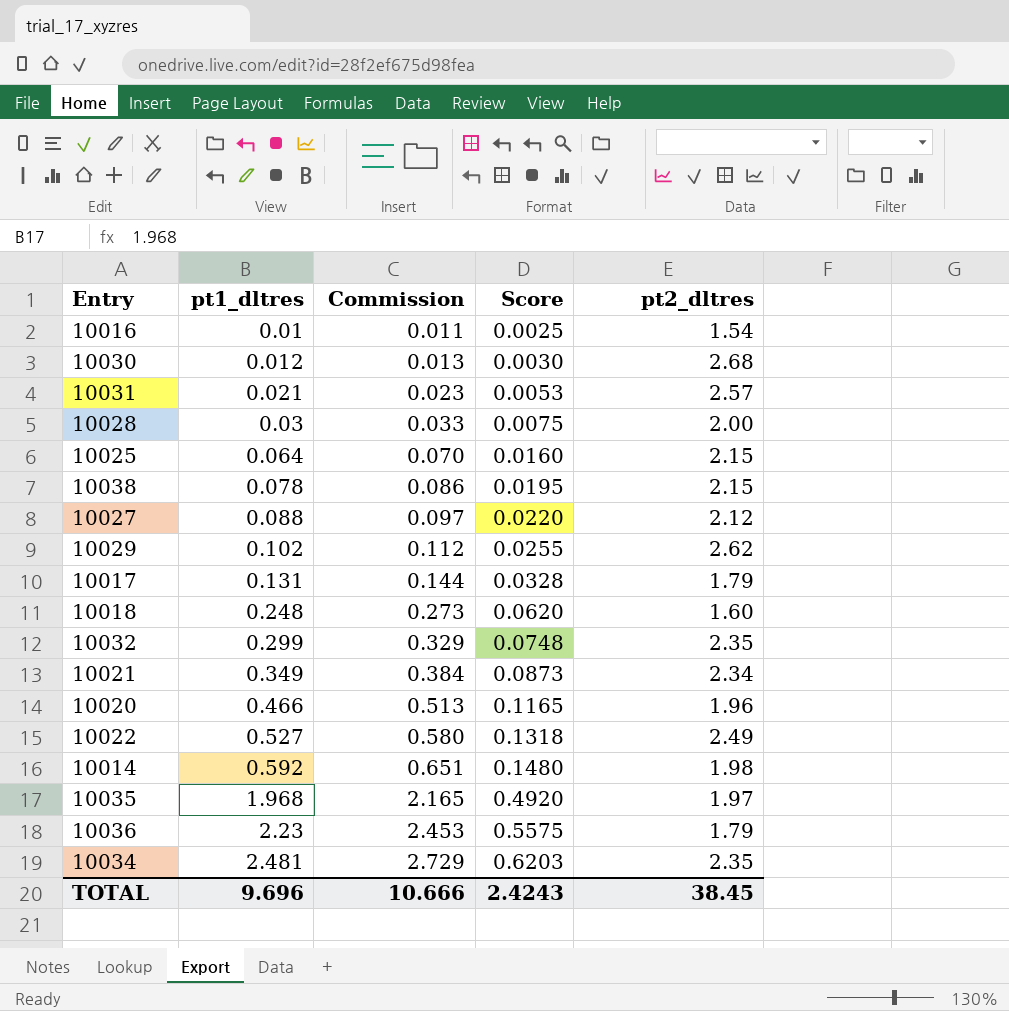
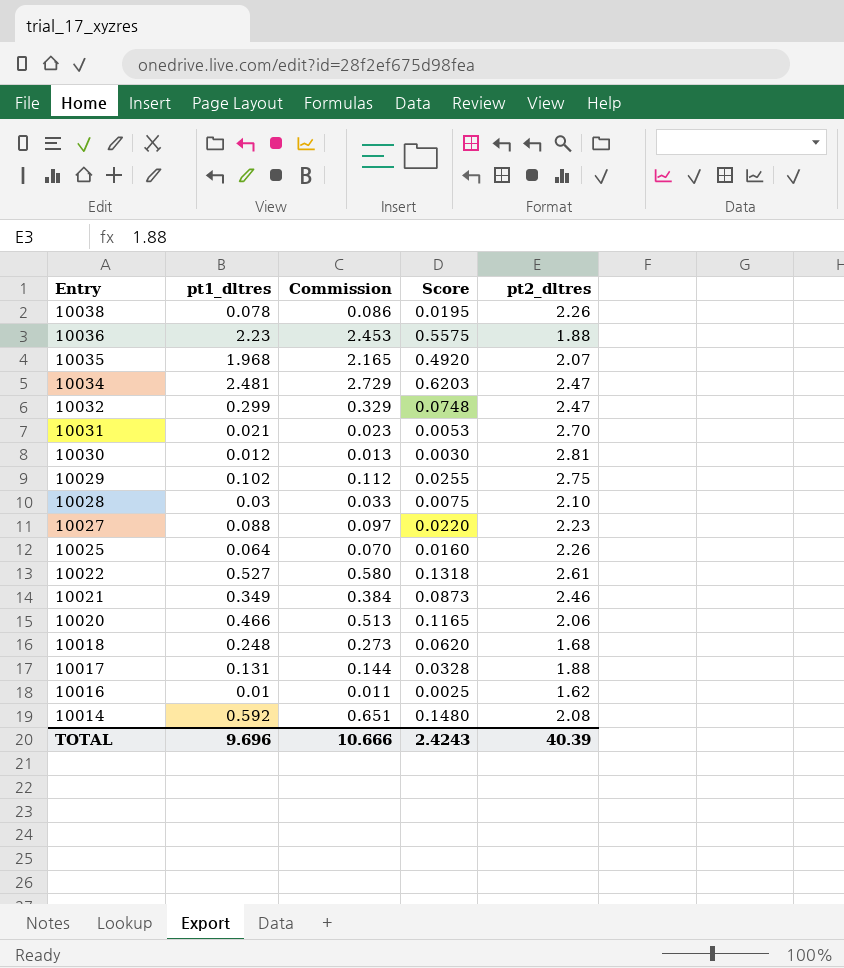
row order: pt1_dltres ascending -> Entry descending
10038 | pt2_dltres: 2.15 -> 2.26
10036 | pt2_dltres: 1.79 -> 1.88
10035 | pt2_dltres: 1.97 -> 2.07
10034 | pt2_dltres: 2.35 -> 2.47
10032 | pt2_dltres: 2.35 -> 2.47
10031 | pt2_dltres: 2.57 -> 2.70
10030 | pt2_dltres: 2.68 -> 2.81
10029 | pt2_dltres: 2.62 -> 2.75
10028 | pt2_dltres: 2.00 -> 2.10
10027 | pt2_dltres: 2.12 -> 2.23
10025 | pt2_dltres: 2.15 -> 2.26
10022 | pt2_dltres: 2.49 -> 2.61
10021 | pt2_dltres: 2.34 -> 2.46
10020 | pt2_dltres: 1.96 -> 2.06
10018 | pt2_dltres: 1.60 -> 1.68
10017 | pt2_dltres: 1.79 -> 1.88
10016 | pt2_dltres: 1.54 -> 1.62
10014 | pt2_dltres: 1.98 -> 2.08
TOTAL | pt2_dltres: 38.45 -> 40.39

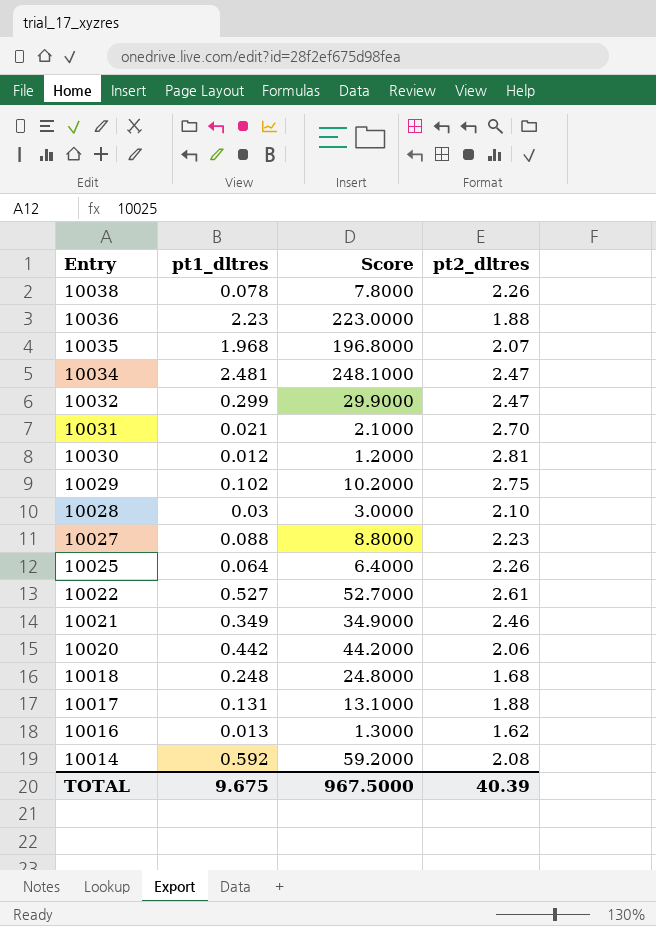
column Commission | formula: [pt1_dltres] * 1.1 -> none
column Score | formula: [pt1_dltres] * 0.25 -> [pt1_dltres] * 100
10020 | pt1_dltres: 0.466 -> 0.442
10016 | pt1_dltres: 0.01 -> 0.013
TOTAL | pt1_dltres: 9.696 -> 9.675
TOTAL | Score: 2.4243 -> 967.5000

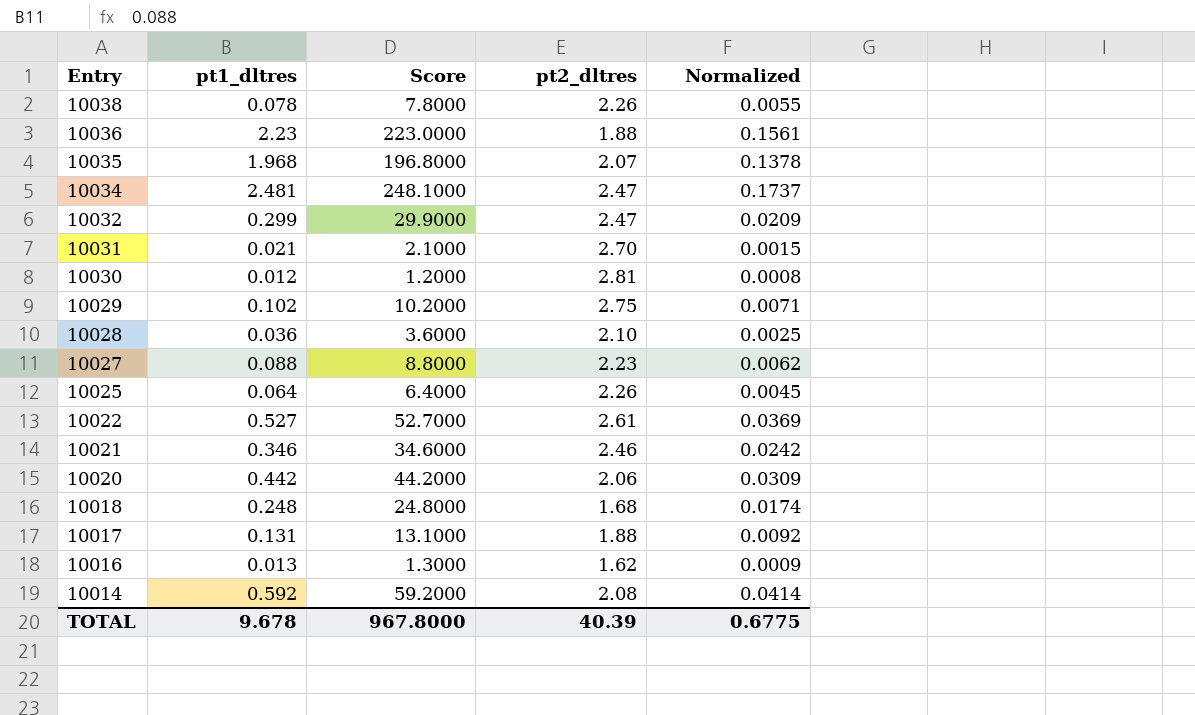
column Normalized | formula: none -> [pt1_dltres] * 0.07
10028 | pt1_dltres: 0.03 -> 0.036
10028 | Score: 3.0000 -> 3.6000
10021 | pt1_dltres: 0.349 -> 0.346
10021 | Score: 34.9000 -> 34.6000
TOTAL | pt1_dltres: 9.675 -> 9.678
TOTAL | Score: 967.5000 -> 967.8000

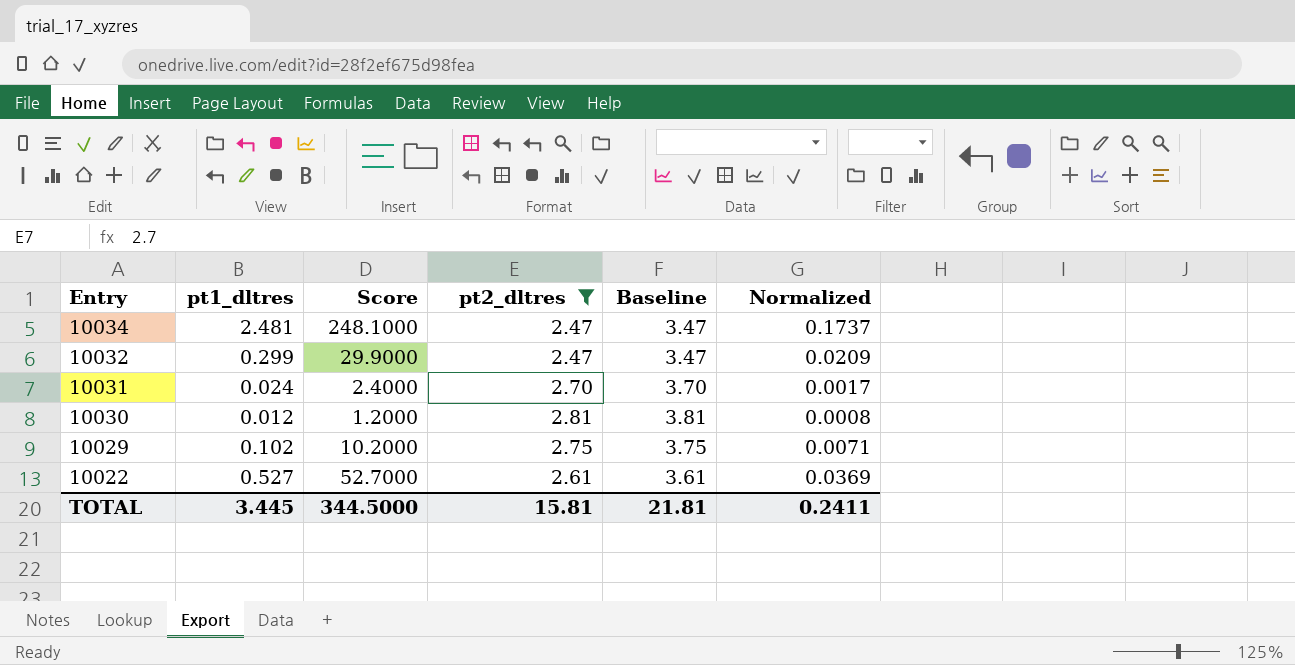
filter: none -> pt2_dltres >= 2.47
column Baseline | formula: none -> [pt2_dltres] + 1
10031 | pt1_dltres: 0.021 -> 0.024
10031 | Score: 2.1000 -> 2.4000
10031 | Normalized: 0.0015 -> 0.0017
TOTAL | pt1_dltres: 9.678 -> 3.445
TOTAL | Score: 967.8000 -> 344.5000
TOTAL | pt2_dltres: 40.39 -> 15.81
TOTAL | Normalized: 0.6775 -> 0.2411

